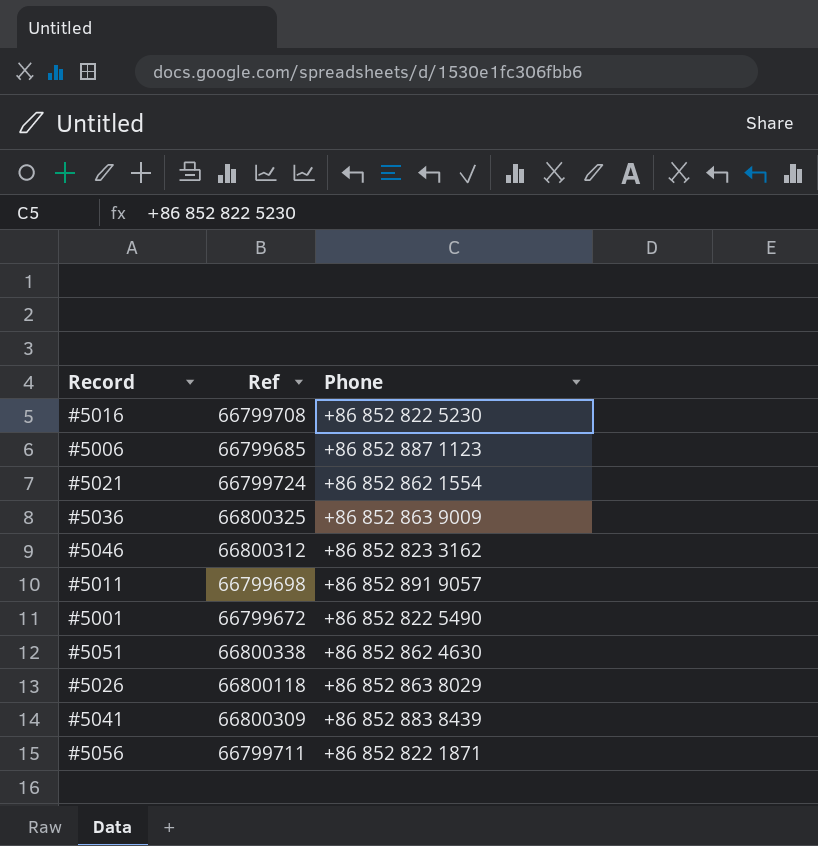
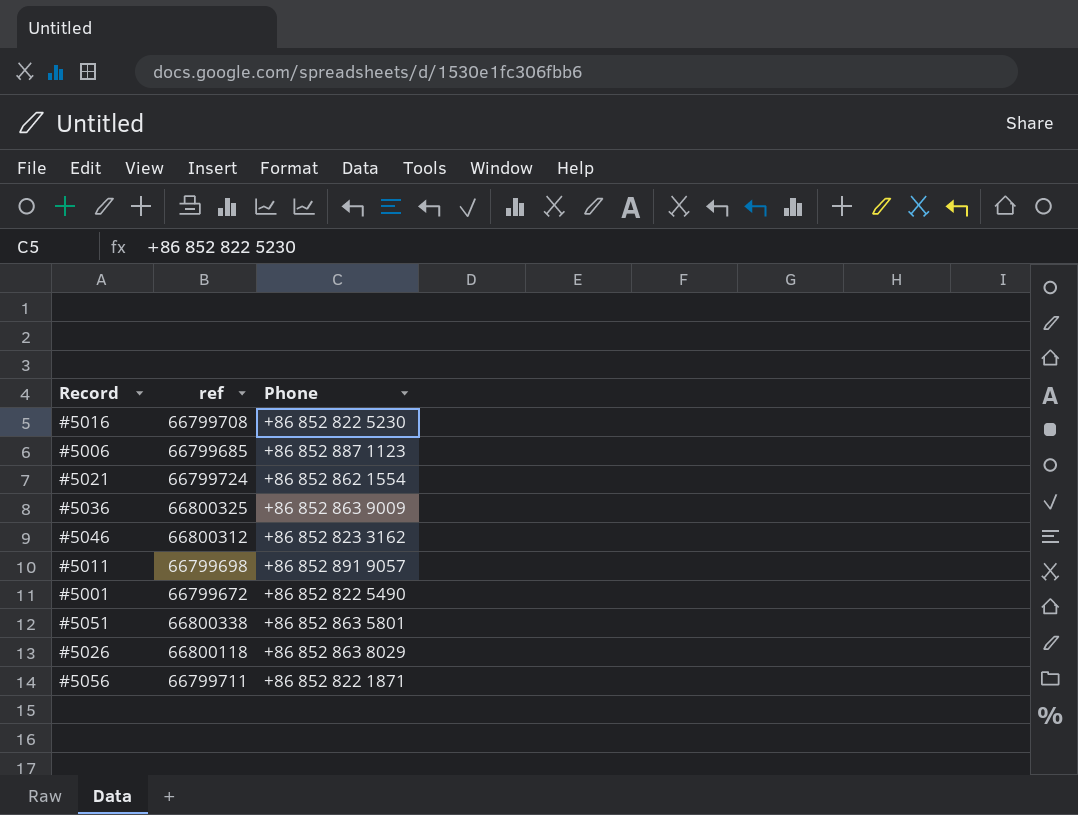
column name: Ref -> ref
row #5041: 66800309 | +86 852 883 8439 -> none
#5051 | Phone: +86 852 862 4630 -> +86 852 863 5801

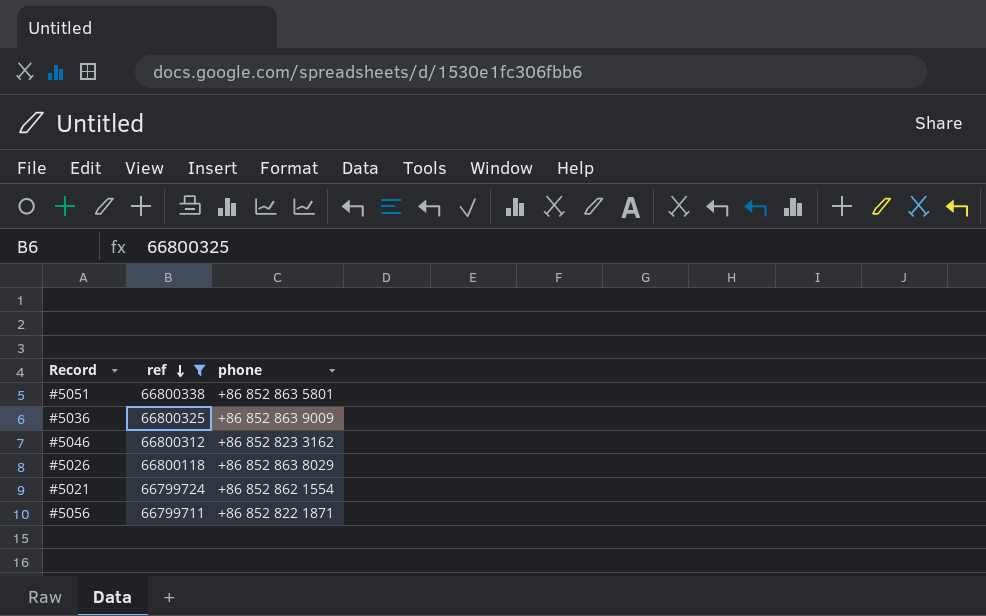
filter: none -> ref >= 66799711
row order: none -> ref descending
column name: Phone -> phone

